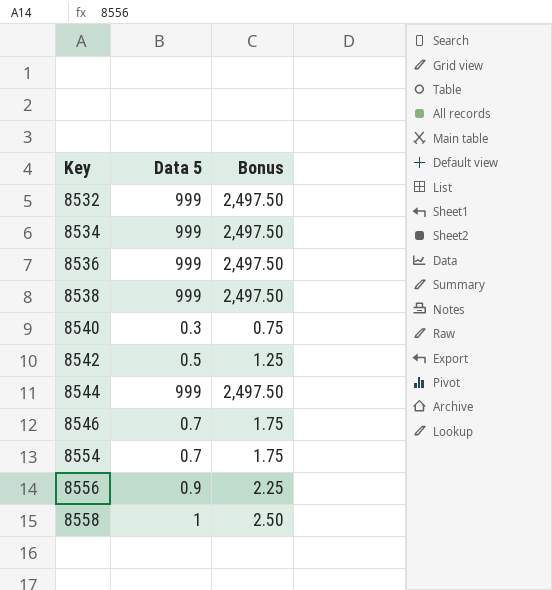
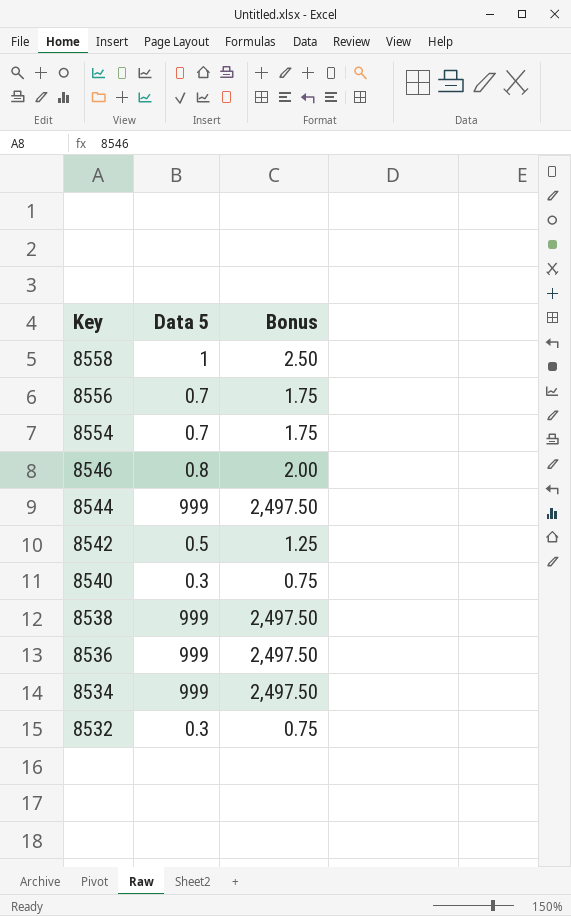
row order: Key ascending -> Key descending
8556 | Data 5: 0.9 -> 0.7
8556 | Bonus: 2.25 -> 1.75
8546 | Data 5: 0.7 -> 0.8
8546 | Bonus: 1.75 -> 2.00
8532 | Data 5: 999 -> 0.3
8532 | Bonus: 2,497.50 -> 0.75

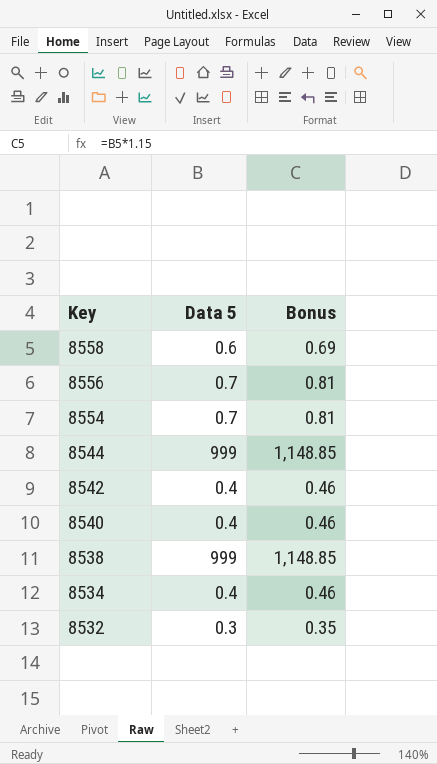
column Bonus | formula: [Data 5] * 2.5 -> [Data 5] * 1.15
row 8546: 0.8 | 2.00 -> none
row 8536: 999 | 2,497.50 -> none
8558 | Data 5: 1 -> 0.6
8542 | Data 5: 0.5 -> 0.4
8540 | Data 5: 0.3 -> 0.4
8534 | Data 5: 999 -> 0.4

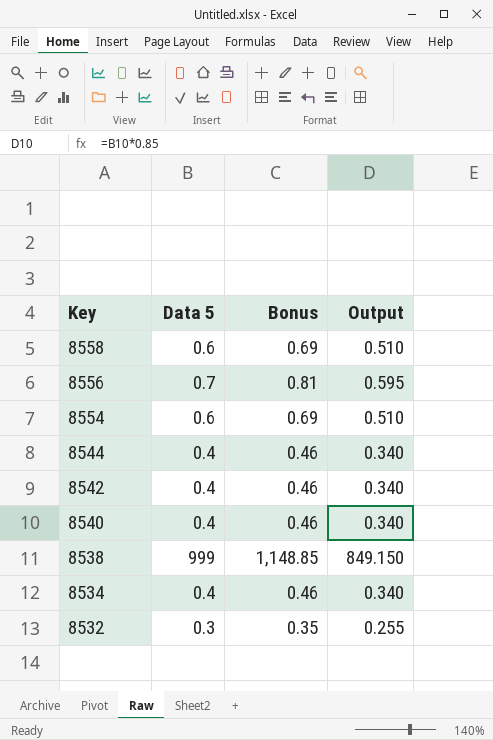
column Output | formula: none -> [Data 5] * 0.85
8554 | Data 5: 0.7 -> 0.6
8554 | Bonus: 0.81 -> 0.69
8544 | Data 5: 999 -> 0.4
8544 | Bonus: 1,148.85 -> 0.46

